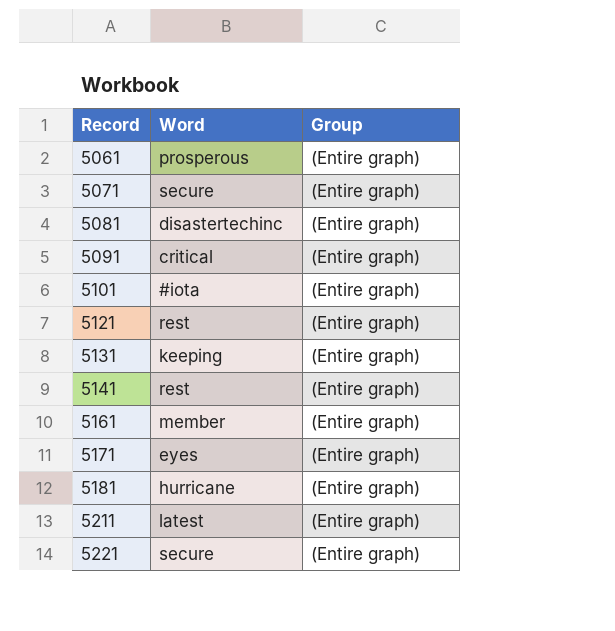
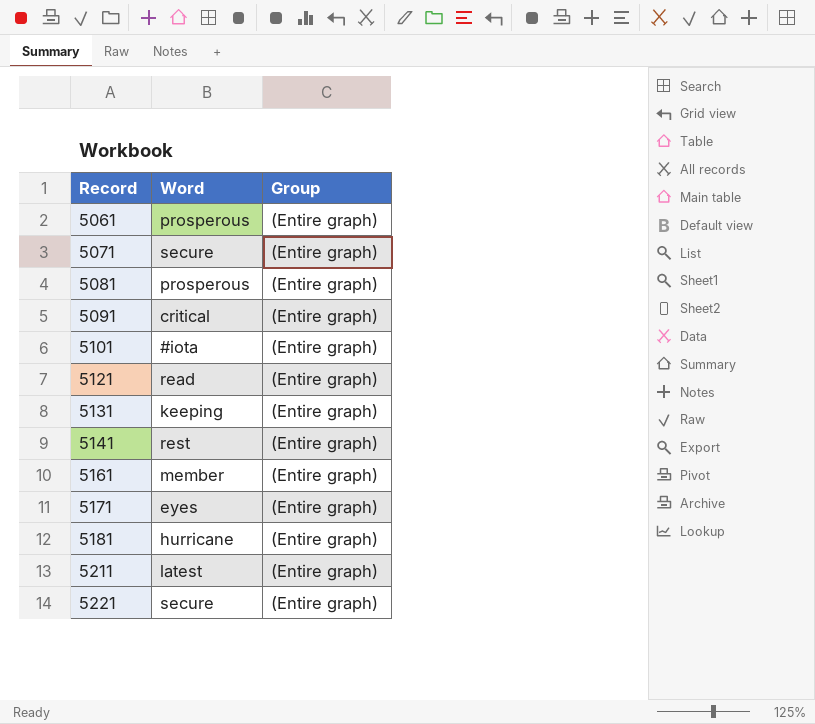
5081 | Word: disastertechinc -> prosperous
5121 | Word: rest -> read

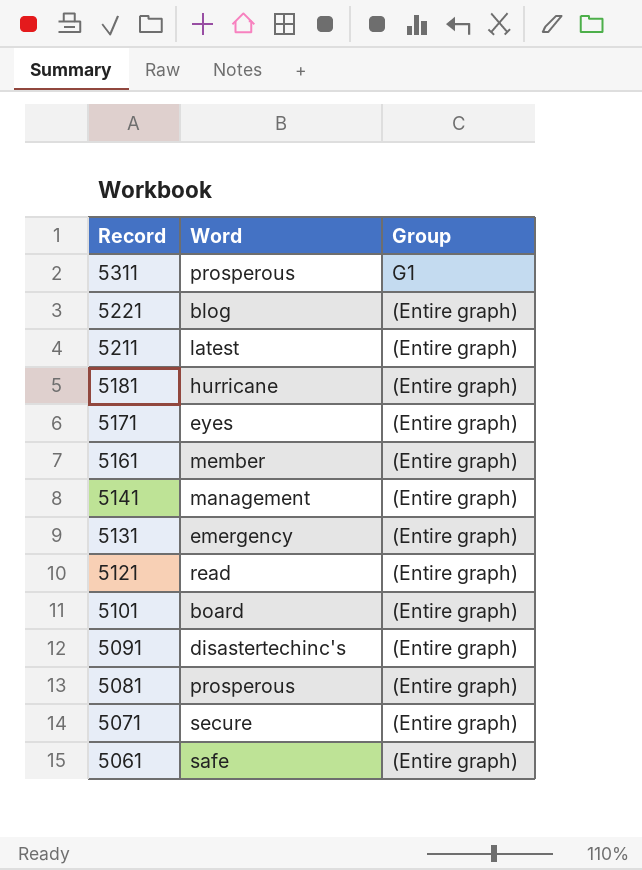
row order: Record ascending -> Record descending
row 5311: none -> prosperous | G1
5221 | Word: secure -> blog
5141 | Word: rest -> management
5131 | Word: keeping -> emergency
5101 | Word: #iota -> board
5091 | Word: critical -> disastertechinc's
5061 | Word: prosperous -> safe

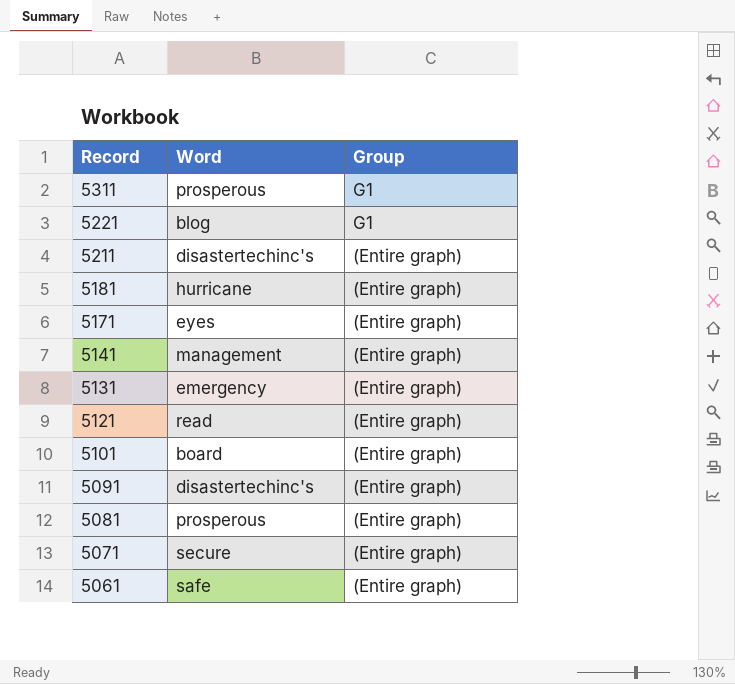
row 5161: member | (Entire graph) -> none
5221 | Group: (Entire graph) -> G1
5211 | Word: latest -> disastertechinc's

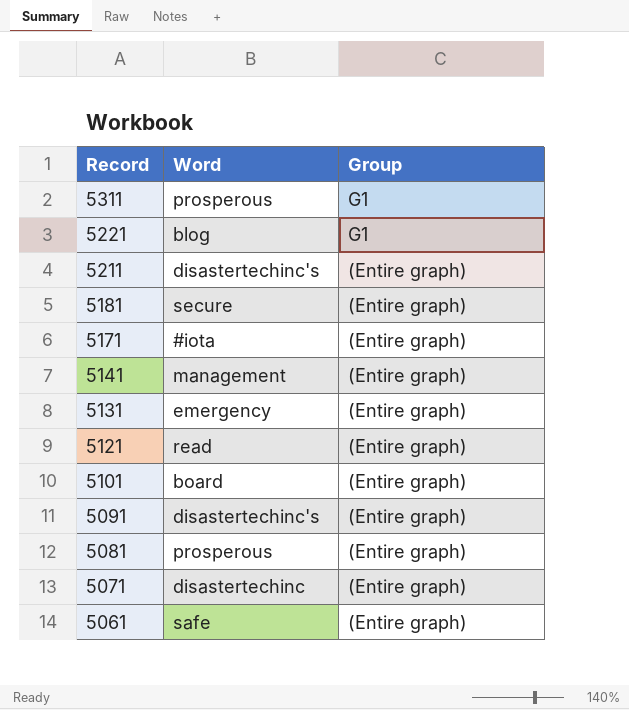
5181 | Word: hurricane -> secure
5171 | Word: eyes -> #iota
5071 | Word: secure -> disastertechinc

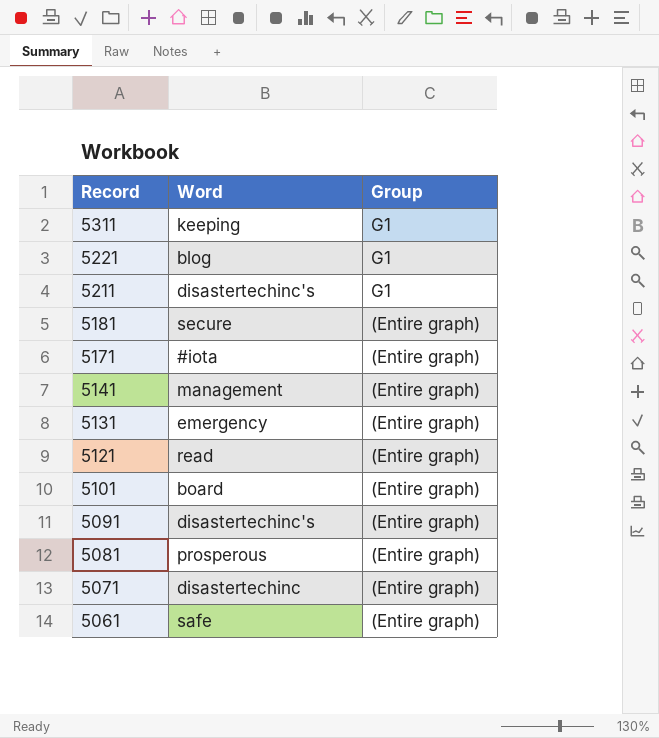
5311 | Word: prosperous -> keeping
5211 | Group: (Entire graph) -> G1

